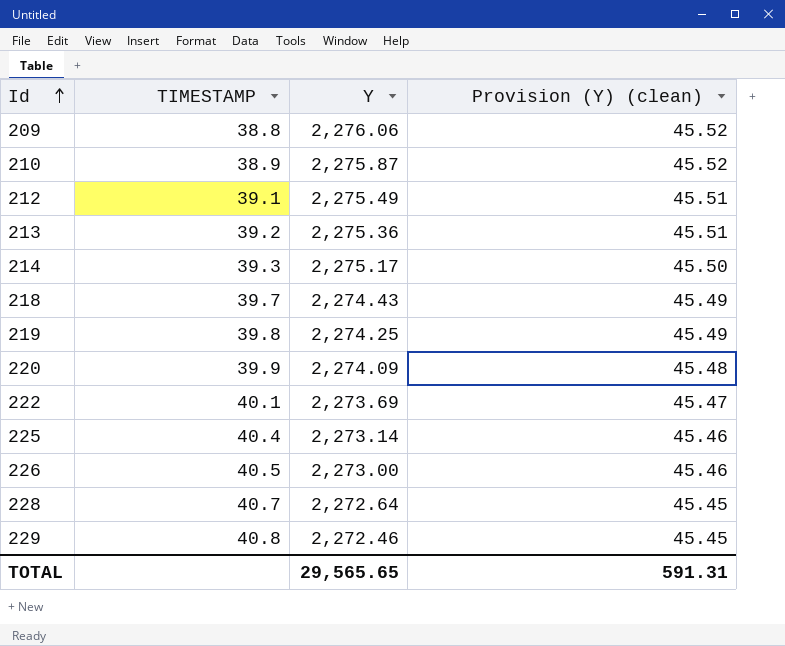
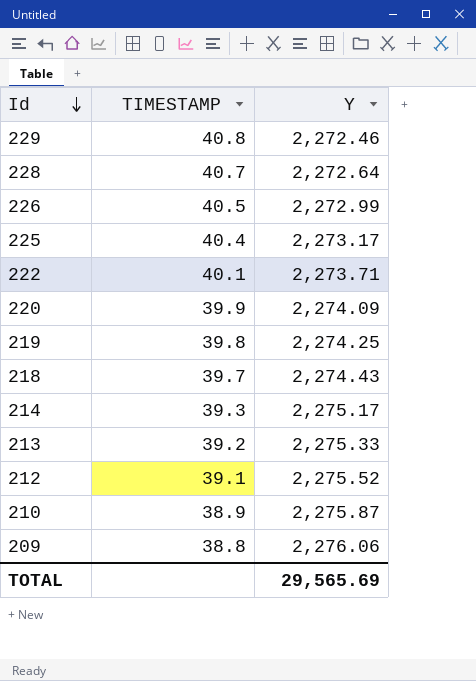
row order: Id ascending -> Id descending
column Provision (Y) (clean) | formula: [Y] * 0.02 -> none
226 | Y: 2,273.00 -> 2,272.99
225 | Y: 2,273.14 -> 2,273.17
222 | Y: 2,273.69 -> 2,273.71
213 | Y: 2,275.36 -> 2,275.33
212 | Y: 2,275.49 -> 2,275.52
TOTAL | Y: 29,565.65 -> 29,565.69

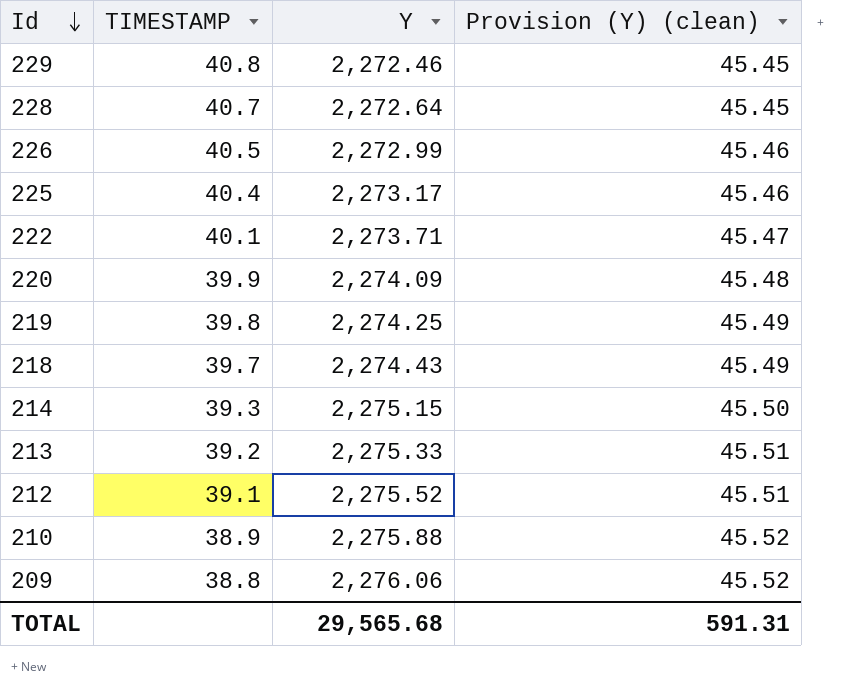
column Provision (Y) (clean) | formula: none -> [Y] * 0.02
214 | Y: 2,275.17 -> 2,275.15
210 | Y: 2,275.87 -> 2,275.88
TOTAL | Y: 29,565.69 -> 29,565.68

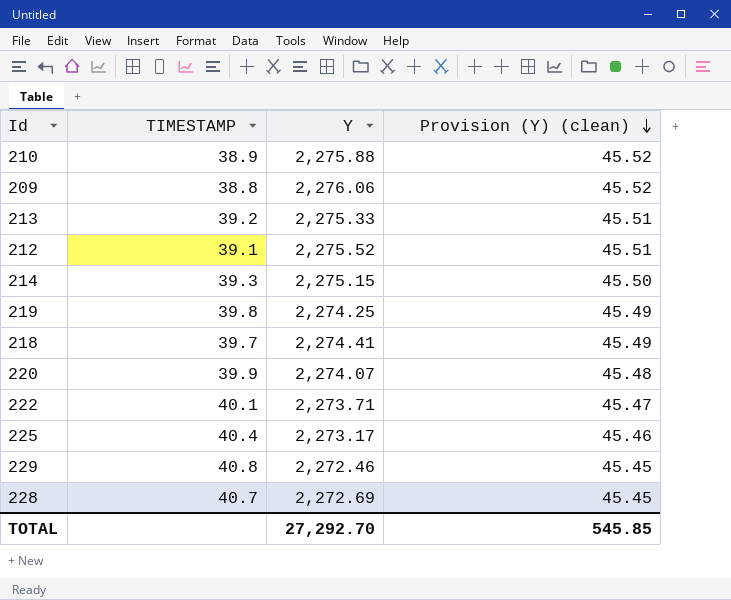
row order: Id descending -> Provision (Y) (clean) descending
row 226: 40.5 | 2,272.99 | 45.46 -> none
218 | Y: 2,274.43 -> 2,274.41
220 | Y: 2,274.09 -> 2,274.07
228 | Y: 2,272.64 -> 2,272.69
TOTAL | Y: 29,565.68 -> 27,292.70
TOTAL | Provision (Y) (clean): 591.31 -> 545.85

